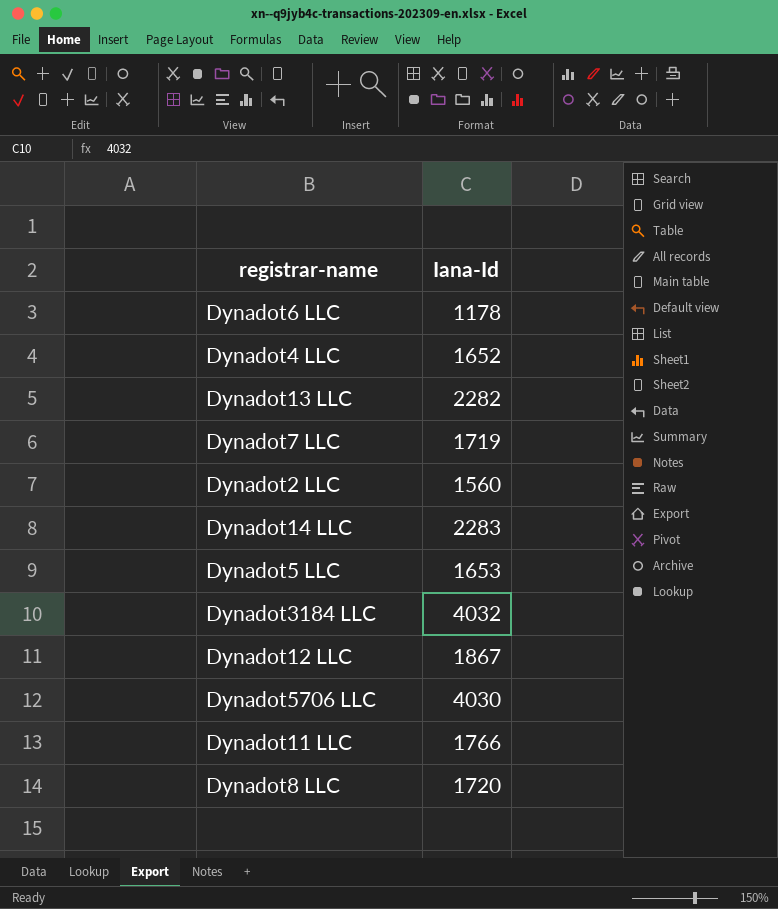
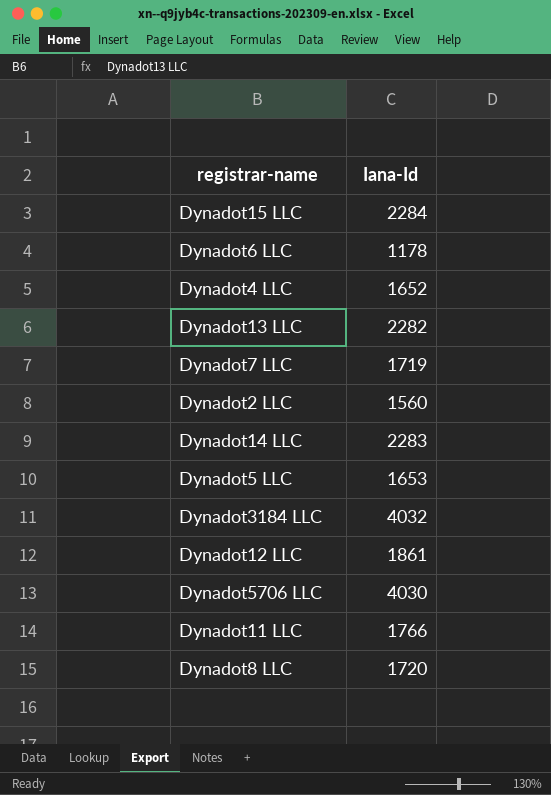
row Dynadot15 LLC: none -> 2284
Dynadot12 LLC | Iana-Id: 1867 -> 1861

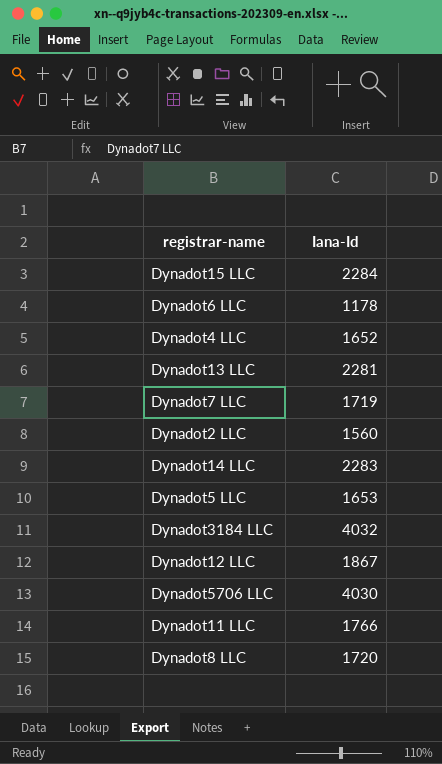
Dynadot13 LLC | Iana-Id: 2282 -> 2281
Dynadot12 LLC | Iana-Id: 1861 -> 1867

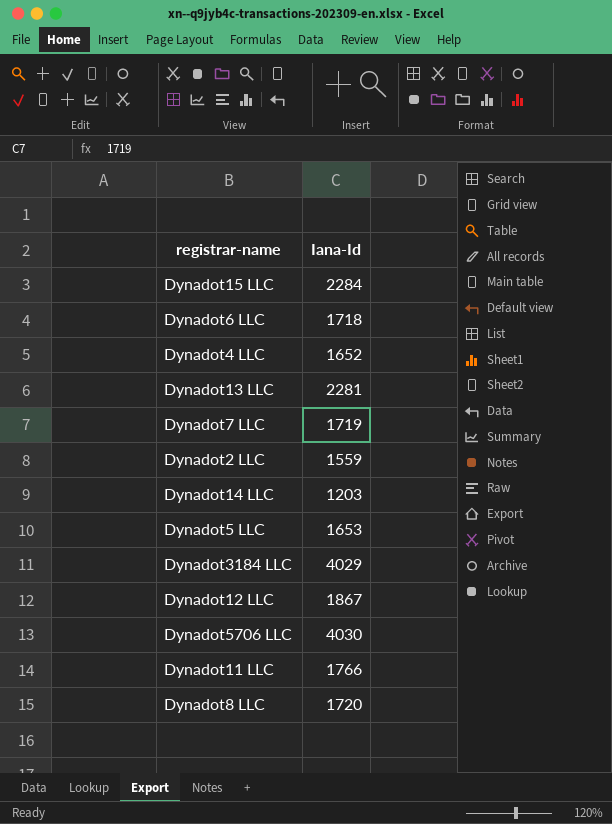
Dynadot6 LLC | Iana-Id: 1178 -> 1718
Dynadot2 LLC | Iana-Id: 1560 -> 1559
Dynadot14 LLC | Iana-Id: 2283 -> 1203
Dynadot3184 LLC | Iana-Id: 4032 -> 4029

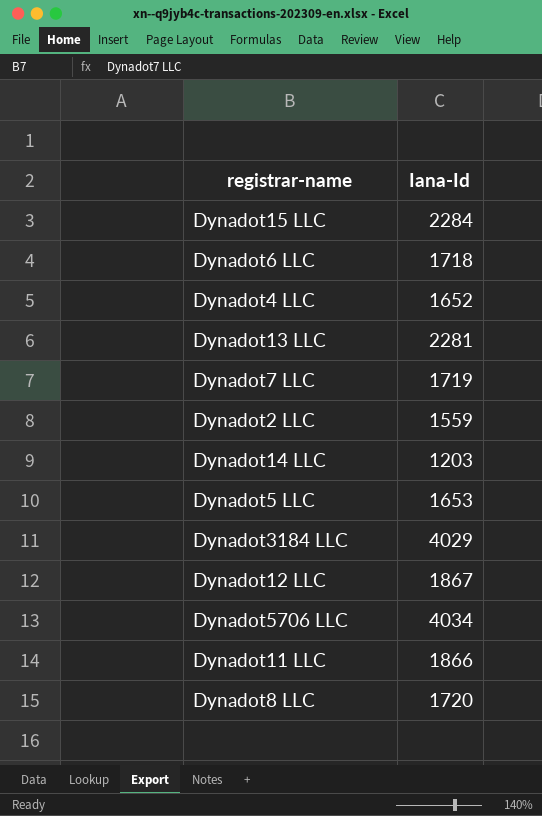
Dynadot5706 LLC | Iana-Id: 4030 -> 4034
Dynadot11 LLC | Iana-Id: 1766 -> 1866

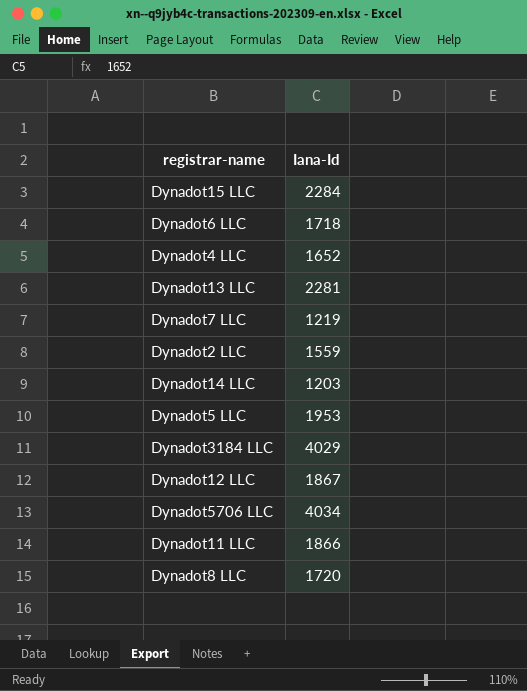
Dynadot7 LLC | Iana-Id: 1719 -> 1219
Dynadot5 LLC | Iana-Id: 1653 -> 1953

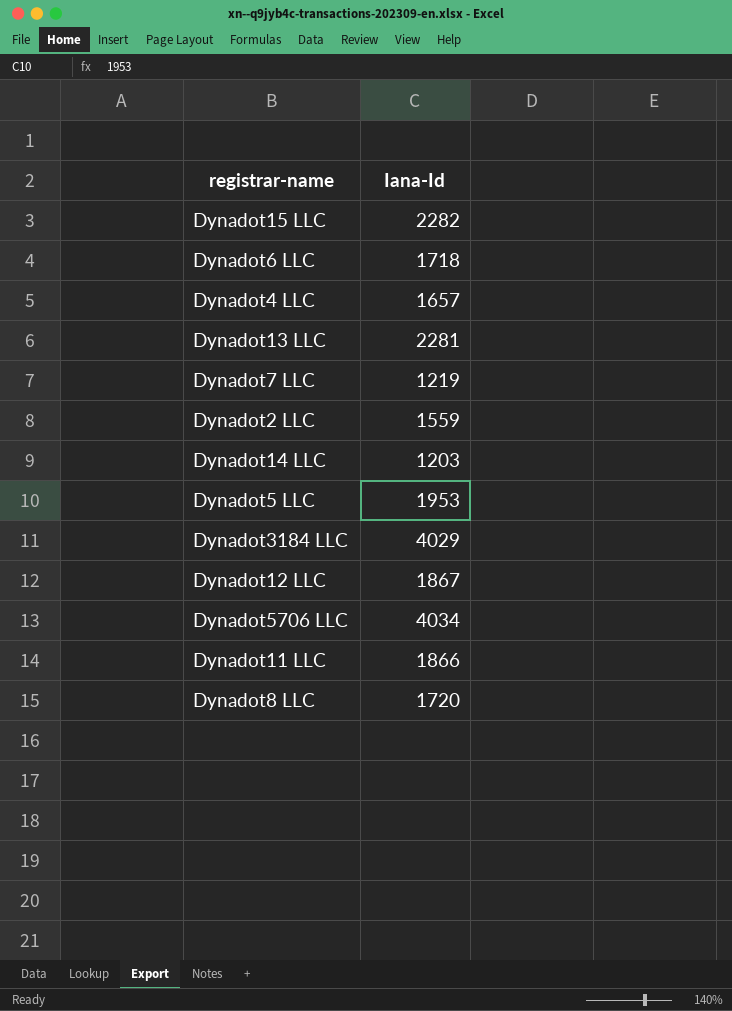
Dynadot15 LLC | Iana-Id: 2284 -> 2282
Dynadot4 LLC | Iana-Id: 1652 -> 1657

